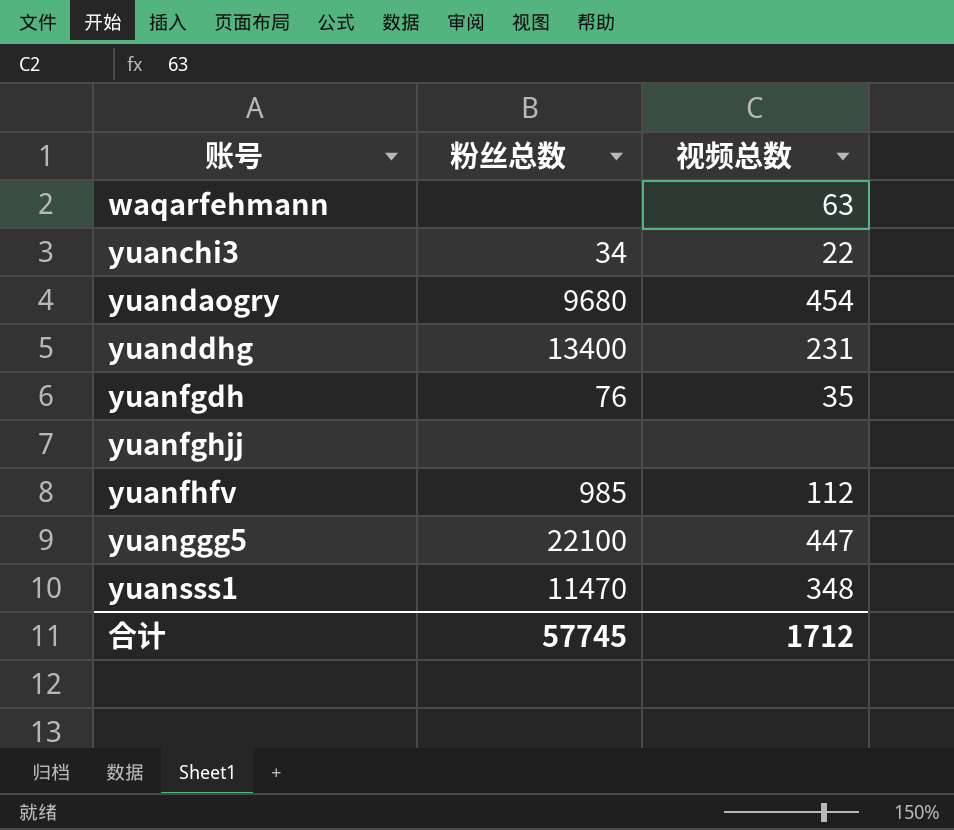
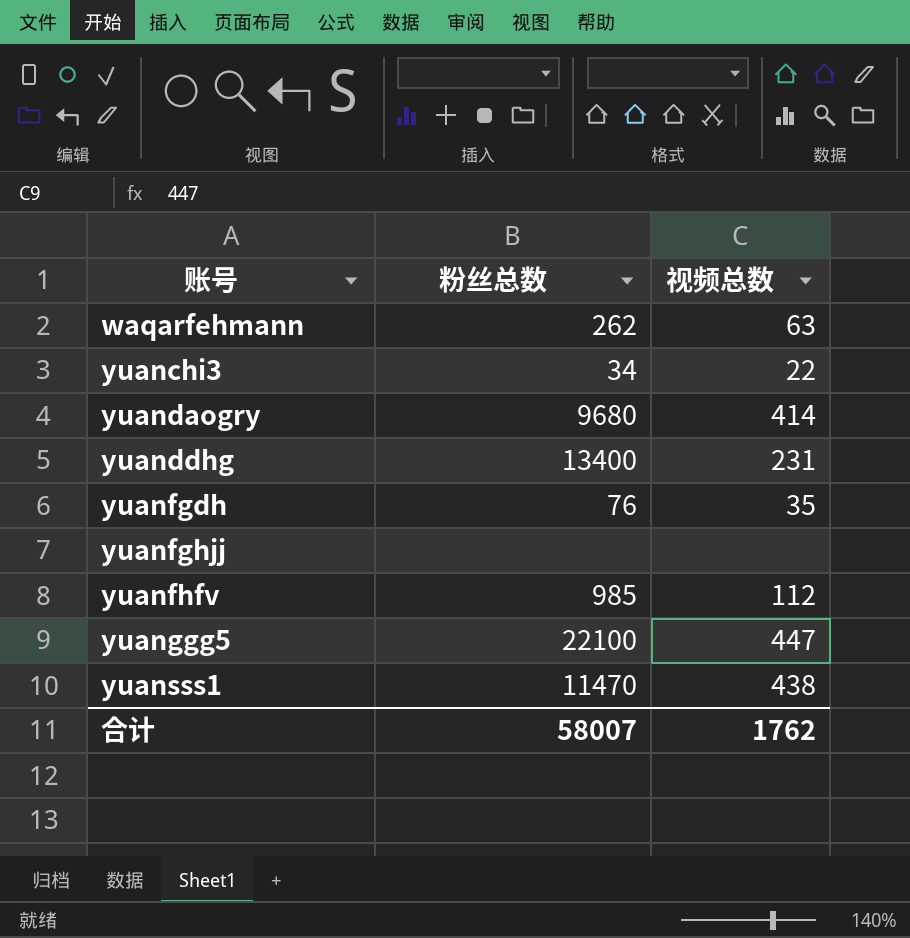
waqarfehmann | 粉丝总数: none -> 262
yuandaogry | 视频总数: 454 -> 414
yuansss1 | 视频总数: 348 -> 438
合计 | 粉丝总数: 57745 -> 58007
合计 | 视频总数: 1712 -> 1762

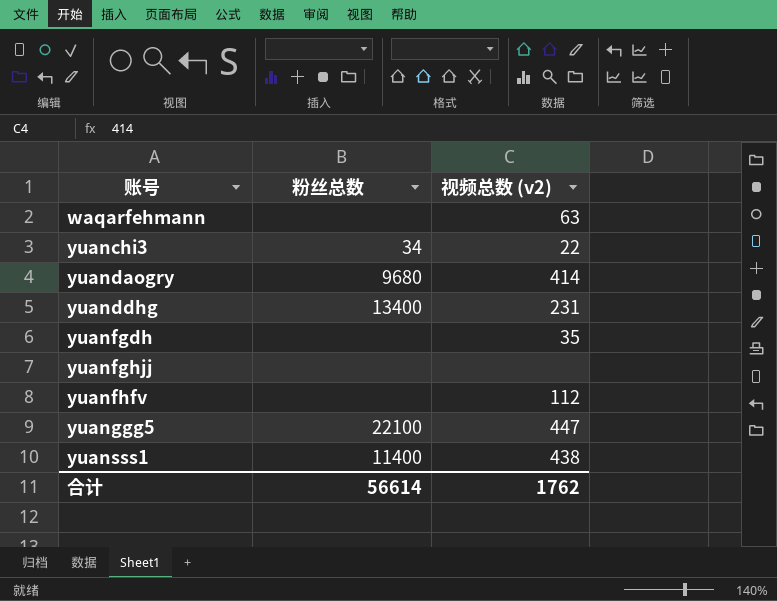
column name: 视频总数 -> 视频总数 (v2)
waqarfehmann | 粉丝总数: 262 -> none
yuanfgdh | 粉丝总数: 76 -> none
yuanfhfv | 粉丝总数: 985 -> none
yuansss1 | 粉丝总数: 11470 -> 11400
合计 | 粉丝总数: 58007 -> 56614

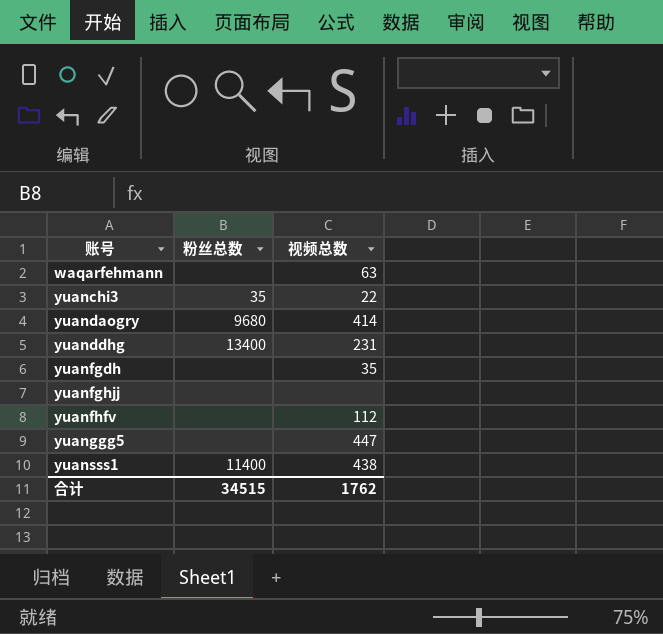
column name: 视频总数 (v2) -> 视频总数
yuanchi3 | 粉丝总数: 34 -> 35
yuanggg5 | 粉丝总数: 22100 -> none
合计 | 粉丝总数: 56614 -> 34515

